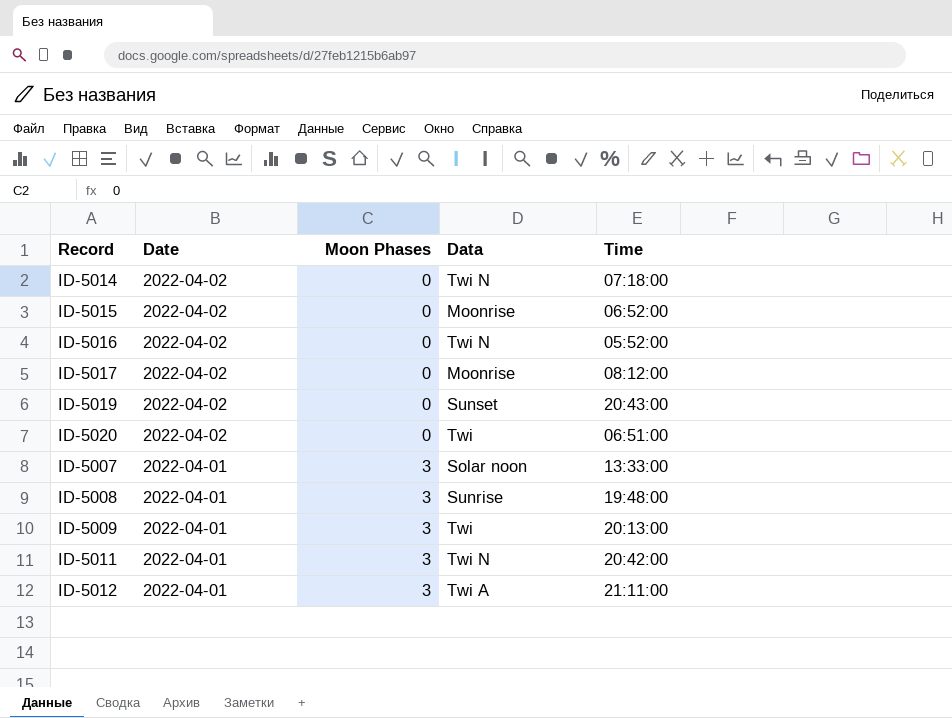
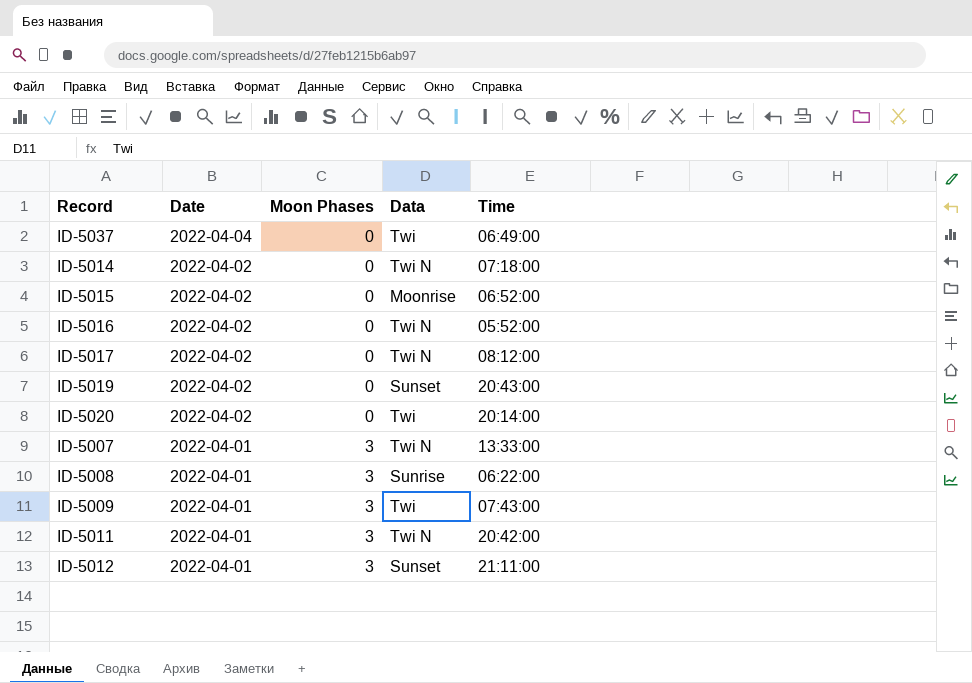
row ID-5037: none -> 2022-04-04 | 0 | Twi | 06:49:00
ID-5017 | Data: Moonrise -> Twi N
ID-5020 | Time: 06:51:00 -> 20:14:00
ID-5007 | Data: Solar noon -> Twi N
ID-5008 | Time: 19:48:00 -> 06:22:00
ID-5009 | Time: 20:13:00 -> 07:43:00
ID-5012 | Data: Twi A -> Sunset

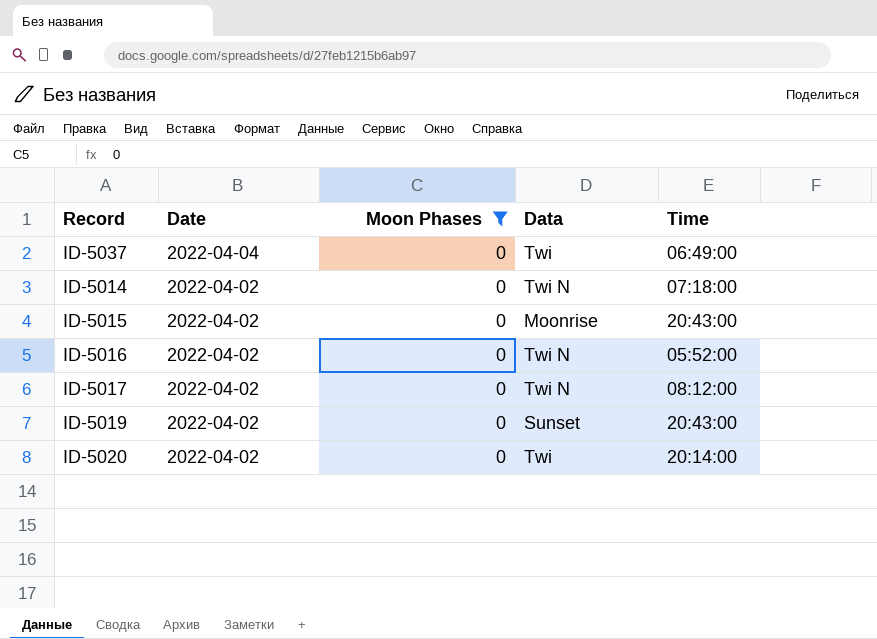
filter: none -> Moon Phases = 0
ID-5015 | Time: 06:52:00 -> 20:43:00

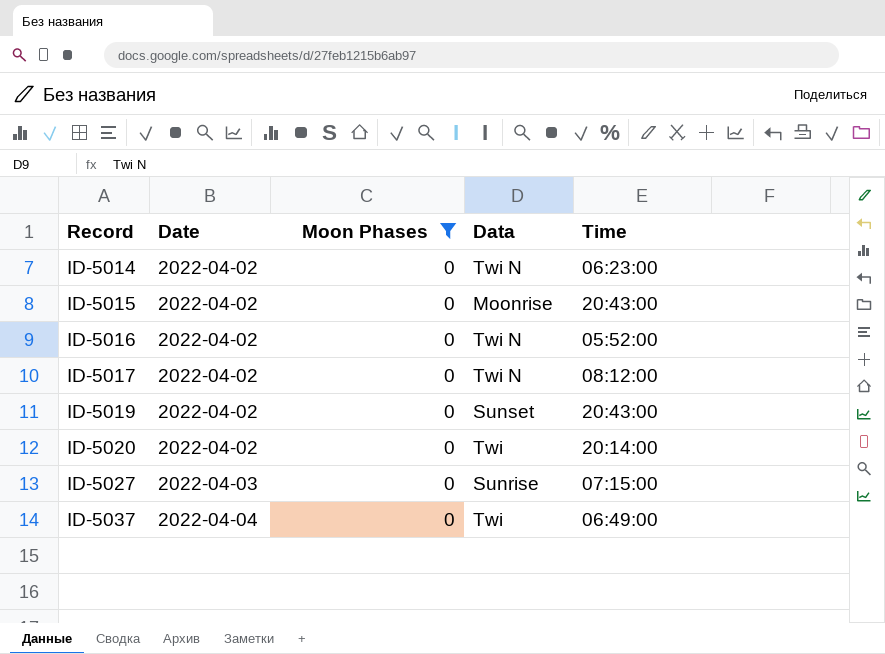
row order: Date descending -> Record ascending
ID-5014 | Time: 07:18:00 -> 06:23:00
row ID-5027: none -> 2022-04-03 | 0 | Sunrise | 07:15:00

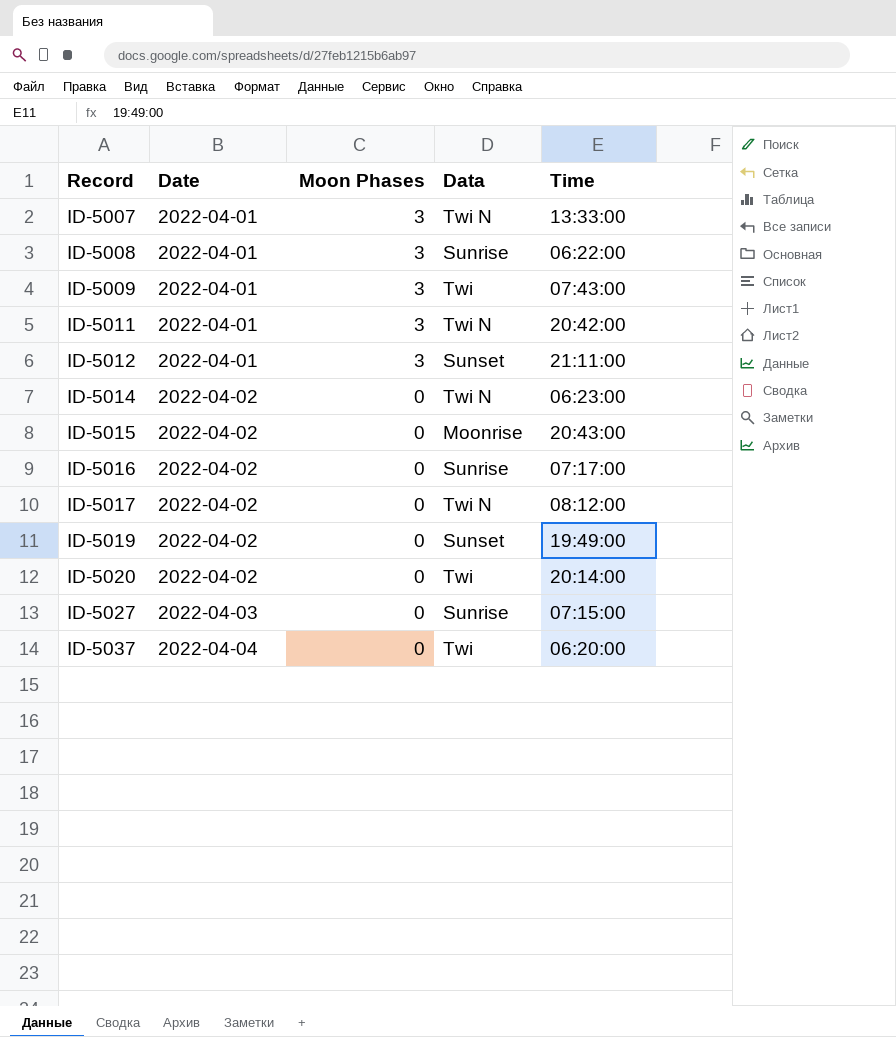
filter: Moon Phases = 0 -> none
ID-5016 | Data: Twi N -> Sunrise
ID-5016 | Time: 05:52:00 -> 07:17:00
ID-5019 | Time: 20:43:00 -> 19:49:00
ID-5037 | Time: 06:49:00 -> 06:20:00

